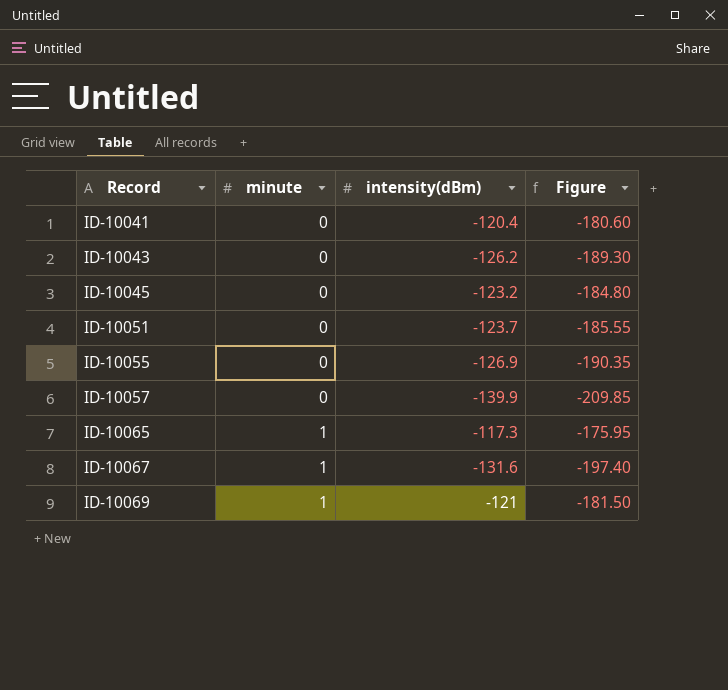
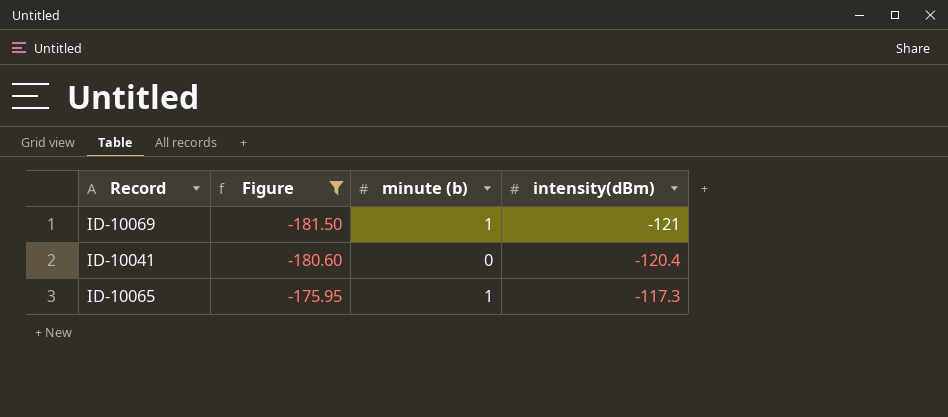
filter: none -> Figure >= -181.50
row order: Record ascending -> Figure ascending
column Figure | position: 4 -> 2
column name: minute -> minute (b)

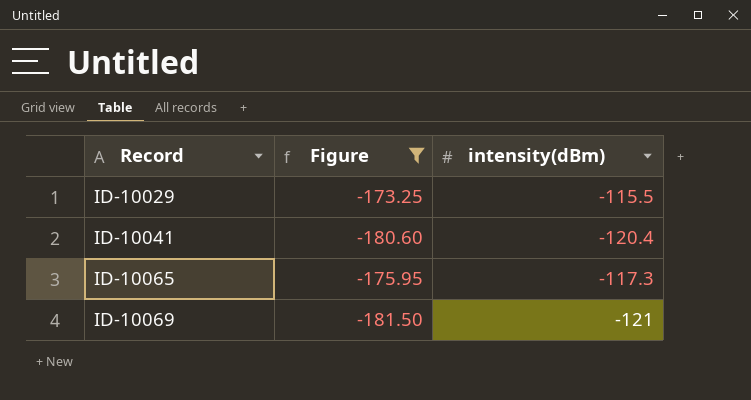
row order: Figure ascending -> Record ascending
column minute (b) | position: 3 -> none
row ID-10029: none -> -173.25 | -115.5

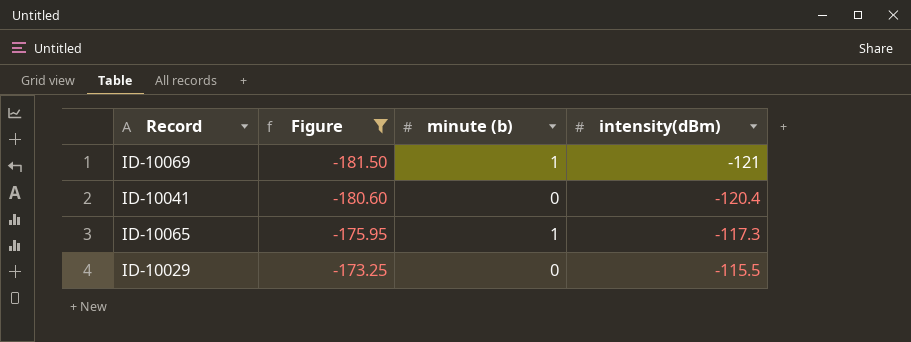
row order: Record ascending -> Figure ascending
column minute (b) | position: none -> 3

